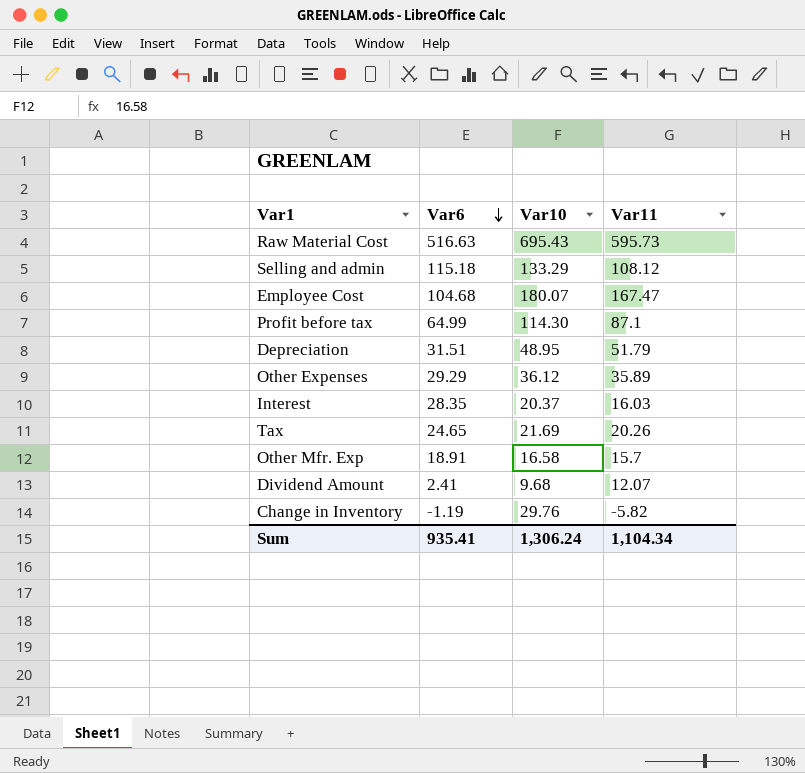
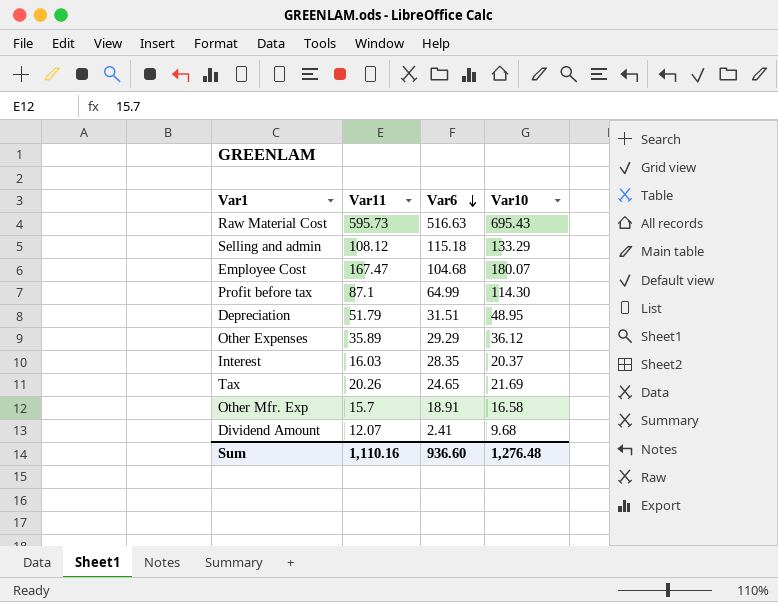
column Var11 | position: 4 -> 2
row Change in Inventory: -1.19 | 29.76 | -5.82 -> none
Sum | Var11: 1,104.34 -> 1,110.16
Sum | Var6: 935.41 -> 936.60
Sum | Var10: 1,306.24 -> 1,276.48

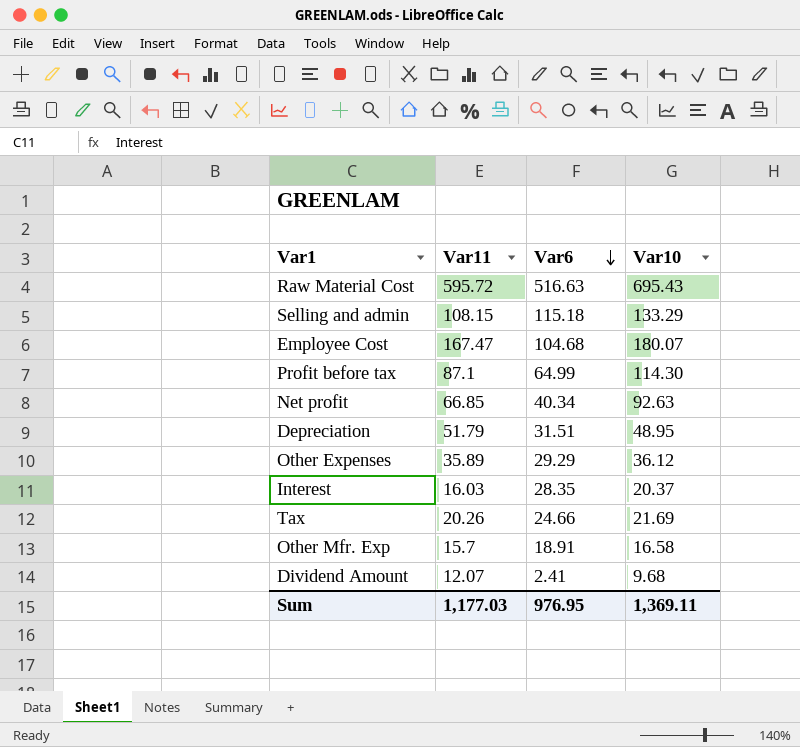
Raw Material Cost | Var11: 595.73 -> 595.72
Selling and admin | Var11: 108.12 -> 108.15
row Net profit: none -> 66.85 | 40.34 | 92.63
Tax | Var6: 24.65 -> 24.66
Sum | Var11: 1,110.16 -> 1,177.03
Sum | Var6: 936.60 -> 976.95
Sum | Var10: 1,276.48 -> 1,369.11

